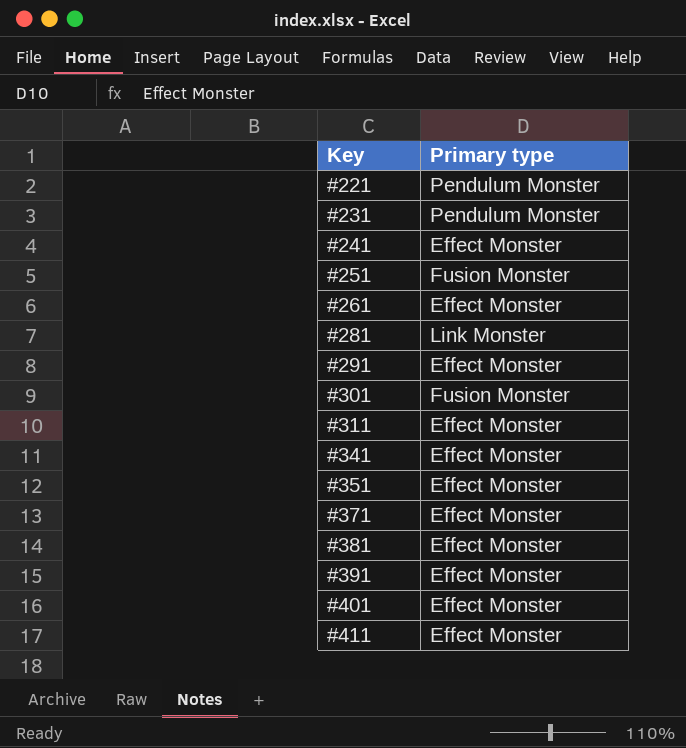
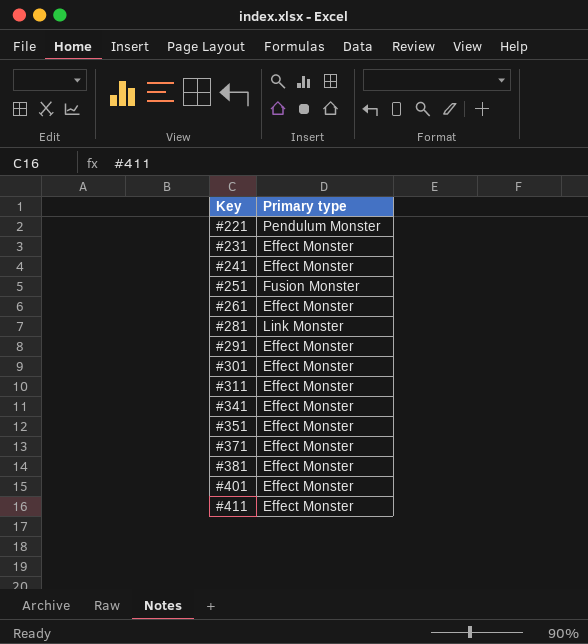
row #391: Effect Monster -> none
#231 | Primary type: Pendulum Monster -> Effect Monster
#301 | Primary type: Fusion Monster -> Effect Monster

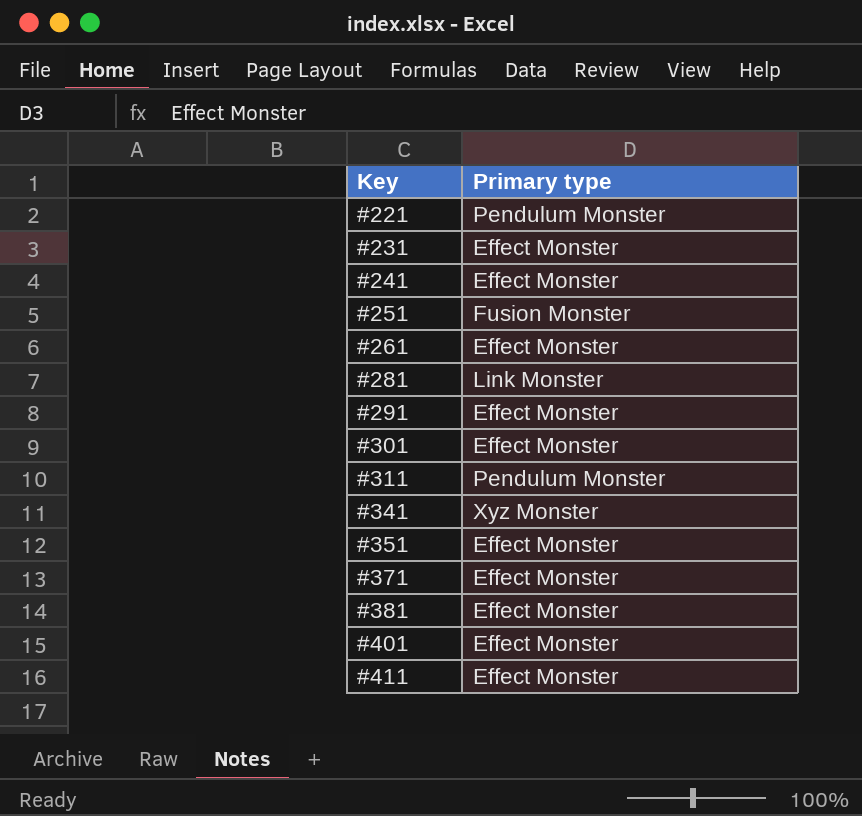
#311 | Primary type: Effect Monster -> Pendulum Monster
#341 | Primary type: Effect Monster -> Xyz Monster

